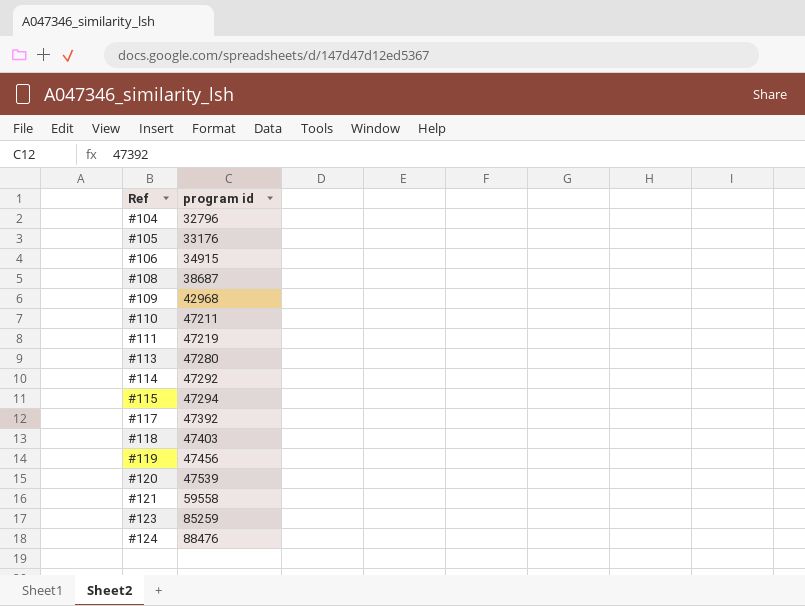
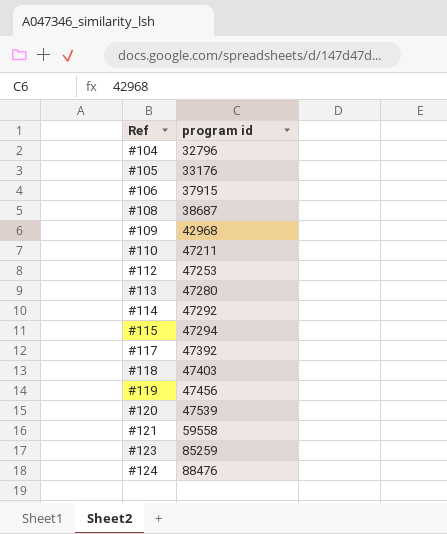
row #111: 47219 -> none
#106 | program id: 34915 -> 37915
row #112: none -> 47253

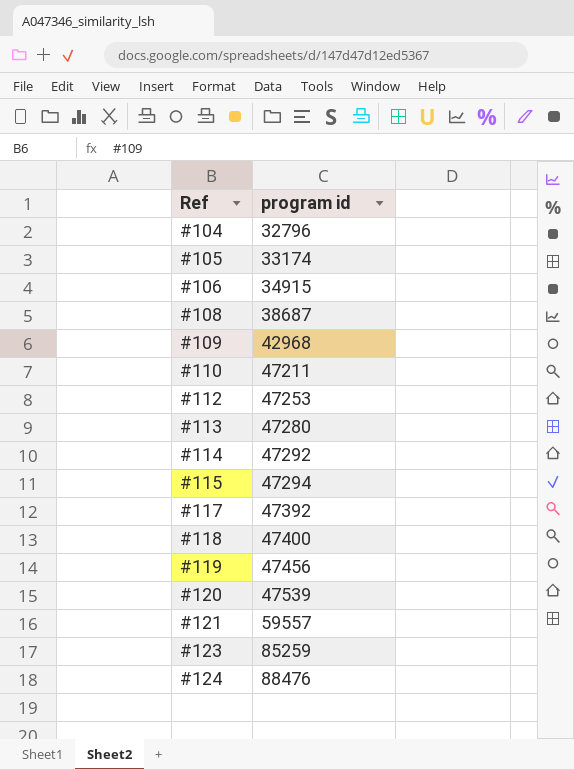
#105 | program id: 33176 -> 33174
#106 | program id: 37915 -> 34915
#118 | program id: 47403 -> 47400
#121 | program id: 59558 -> 59557

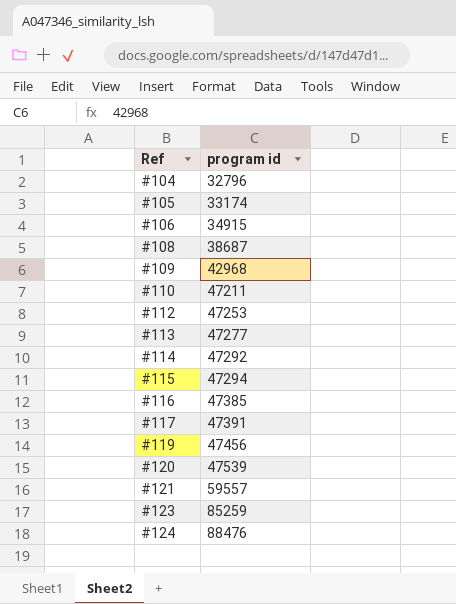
row #118: 47400 -> none
#113 | program id: 47280 -> 47277
row #116: none -> 47385
#117 | program id: 47392 -> 47391

